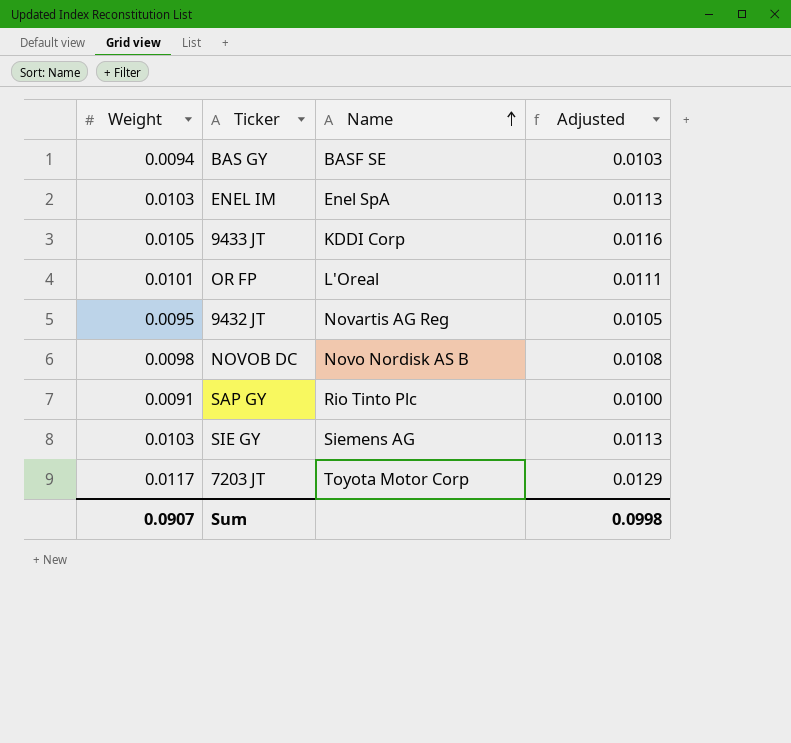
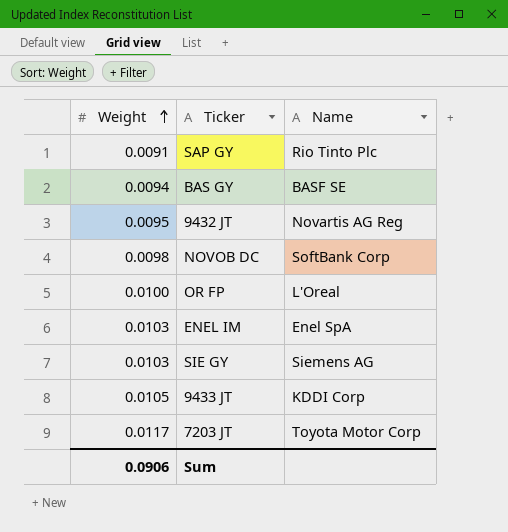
row order: Name ascending -> Weight ascending
column Adjusted | formula: [Weight] * 1.1 -> none
NOVOB DC | Name: Novo Nordisk AS B -> SoftBank Corp
OR FP | Weight: 0.0101 -> 0.0100
Sum | Weight: 0.0907 -> 0.0906

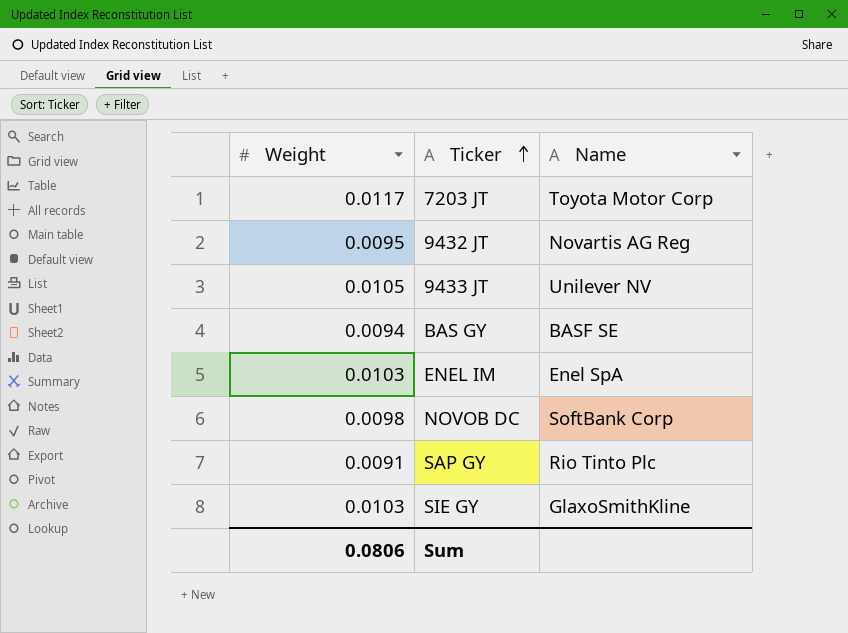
row order: Weight ascending -> Ticker ascending
row OR FP: 0.0100 | L'Oreal -> none
9433 JT | Name: KDDI Corp -> Unilever NV
SIE GY | Name: Siemens AG -> GlaxoSmithKline
Sum | Weight: 0.0906 -> 0.0806

